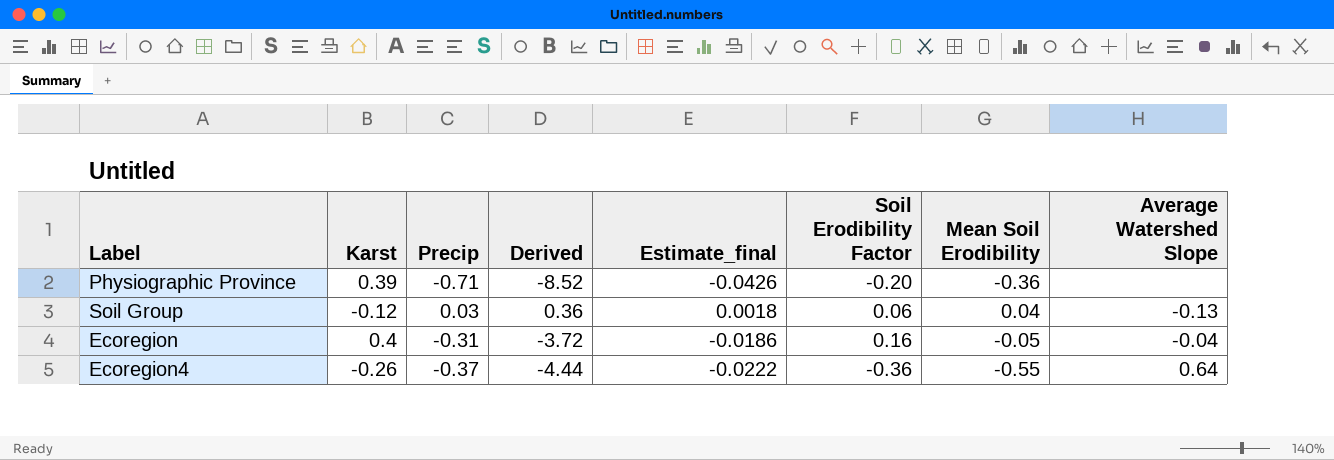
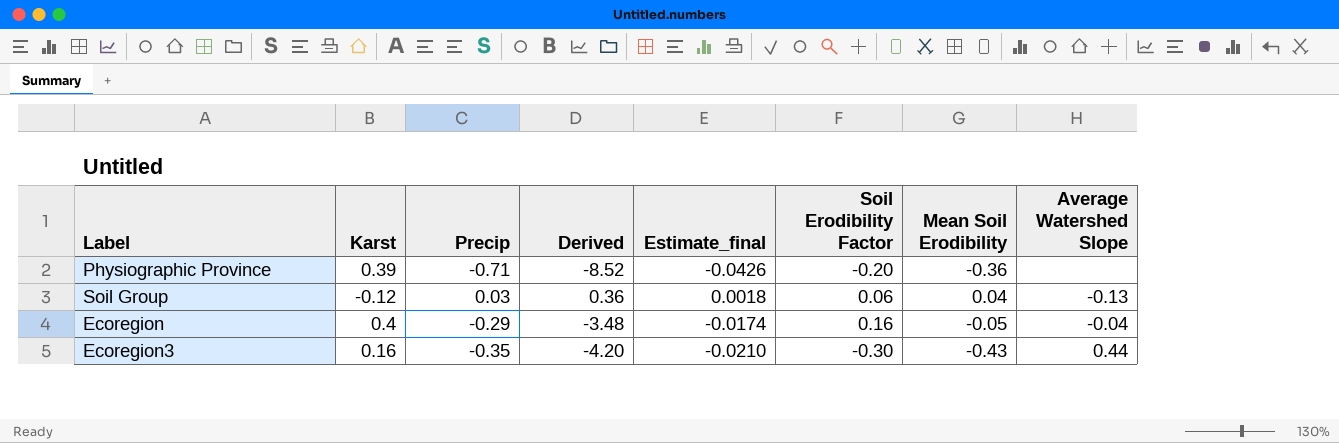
row Ecoregion4: -0.26 | -0.37 | -4.44 | -0.0222 | -0.36 | -0.55 | 0.64 -> none
Ecoregion | Precip: -0.31 -> -0.29
Ecoregion | Derived: -3.72 -> -3.48
Ecoregion | Estimate_final: -0.0186 -> -0.0174
row Ecoregion3: none -> 0.16 | -0.35 | -4.20 | -0.0210 | -0.30 | -0.43 | 0.44

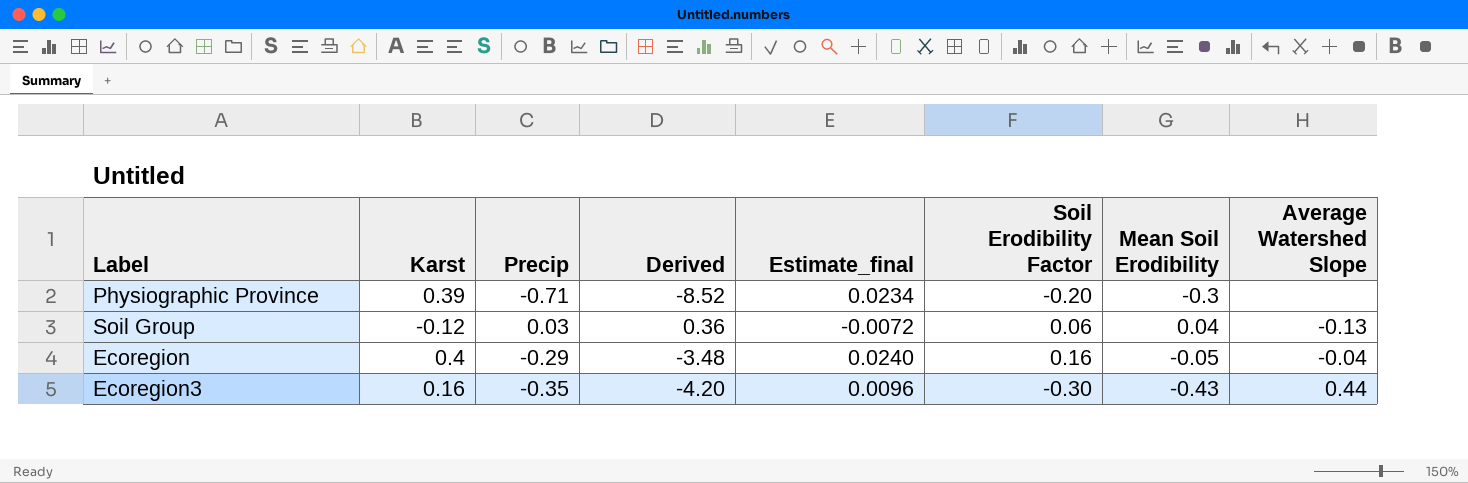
column Estimate_final | formula: [Precip] * 0.06 -> [Karst] * 0.06
Physiographic Province | Mean Soil Erodibility: -0.36 -> -0.3

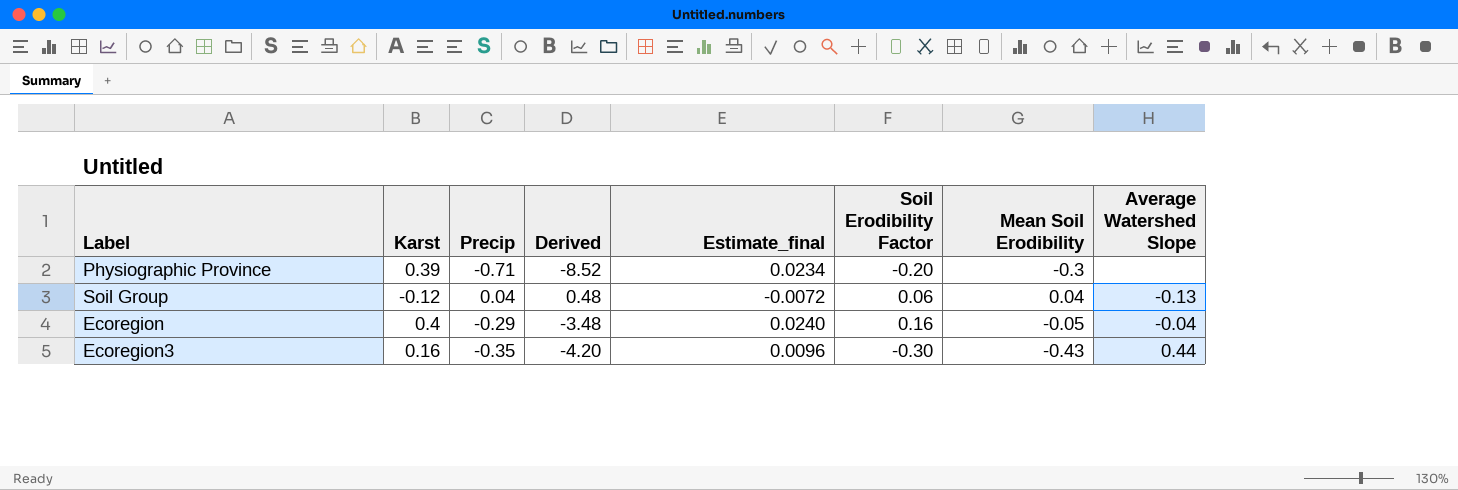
Soil Group | Precip: 0.03 -> 0.04
Soil Group | Derived: 0.36 -> 0.48

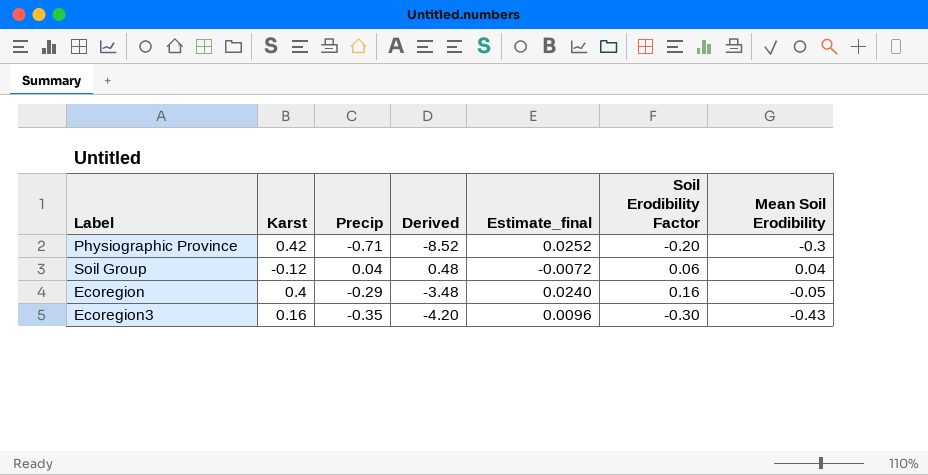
column Average Watershed Slope | position: 8 -> none
Physiographic Province | Karst: 0.39 -> 0.42
Physiographic Province | Estimate_final: 0.0234 -> 0.0252

